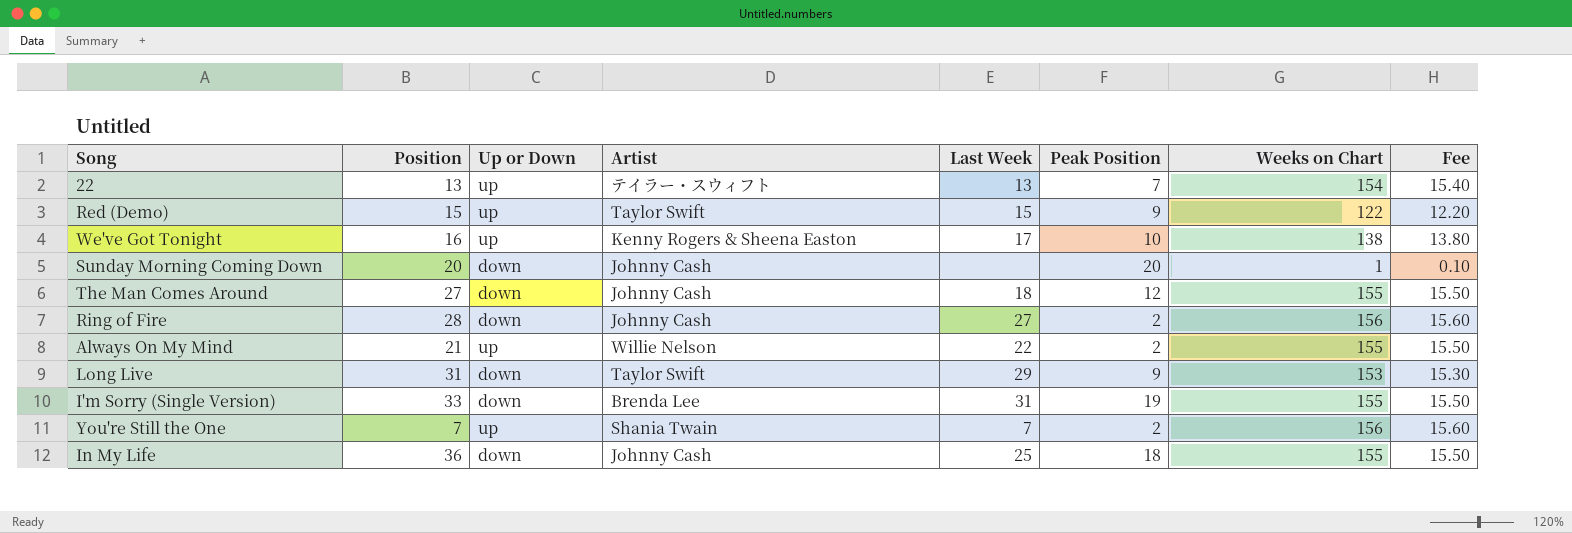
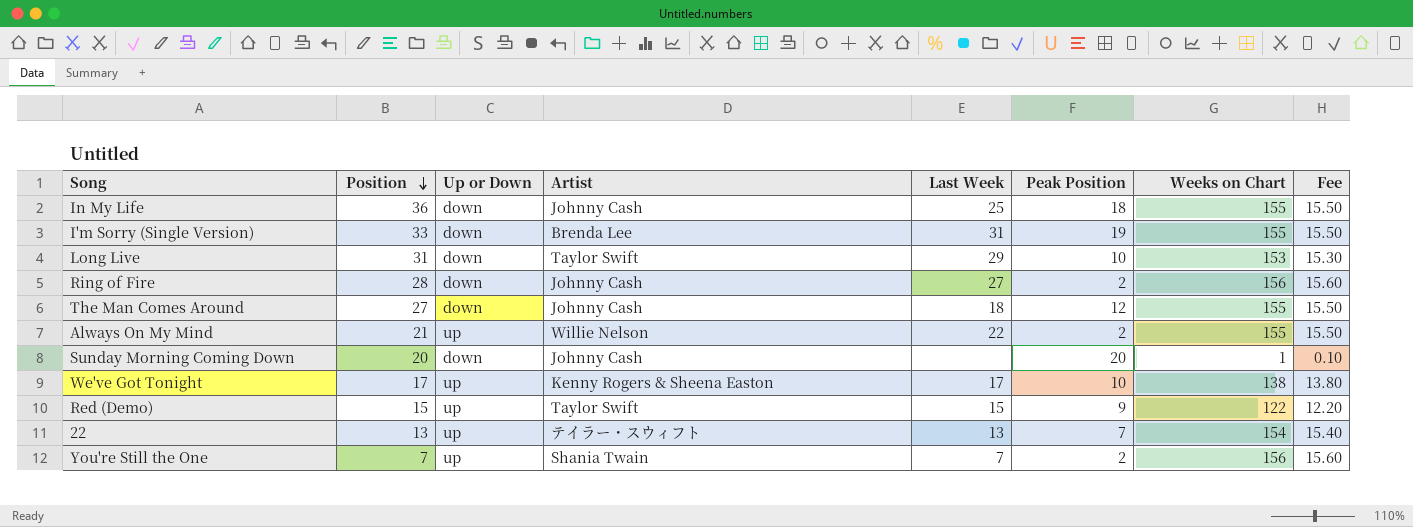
row order: none -> Position descending
Long Live | Peak Position: 9 -> 10
We've Got Tonight | Position: 16 -> 17

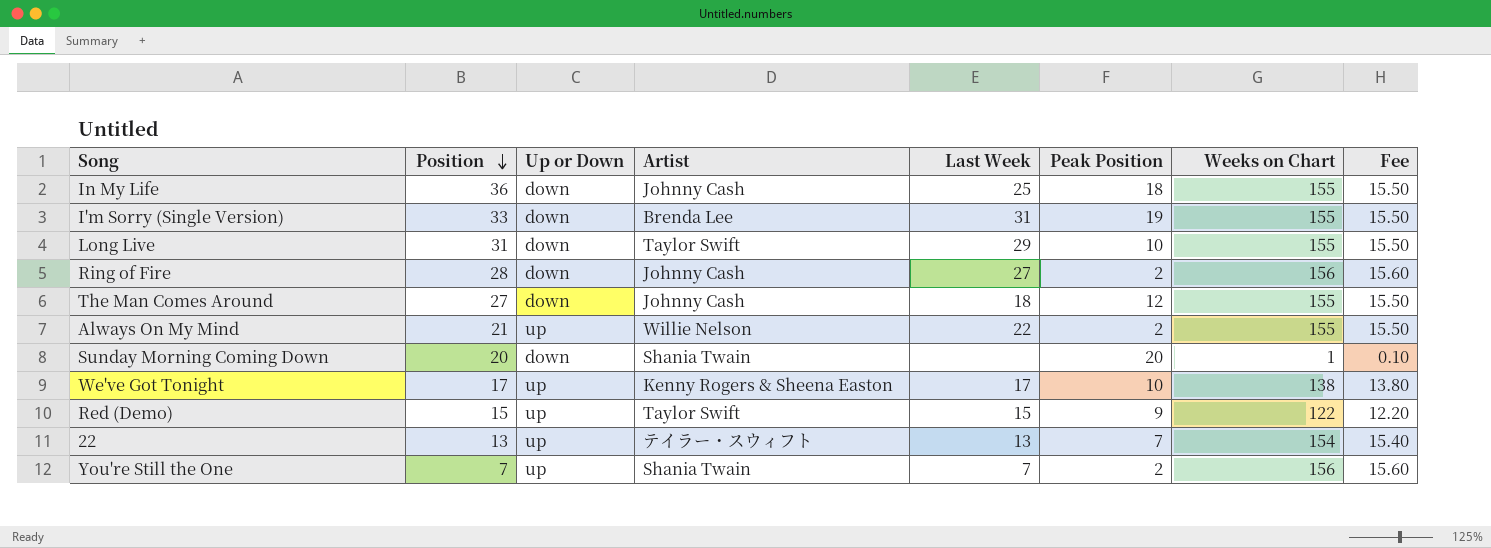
Long Live | Weeks on Chart: 153 -> 155
Long Live | Fee: 15.30 -> 15.50
Sunday Morning Coming Down | Artist: Johnny Cash -> Shania Twain

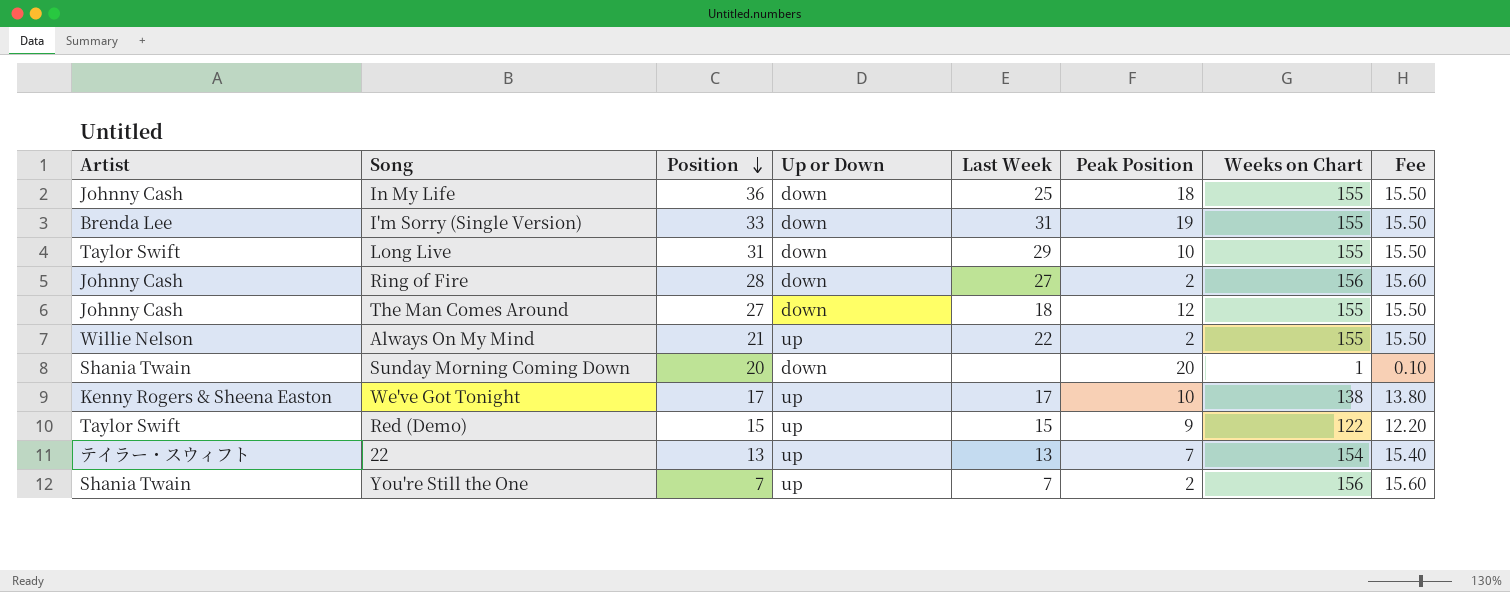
column Artist | position: 4 -> 1

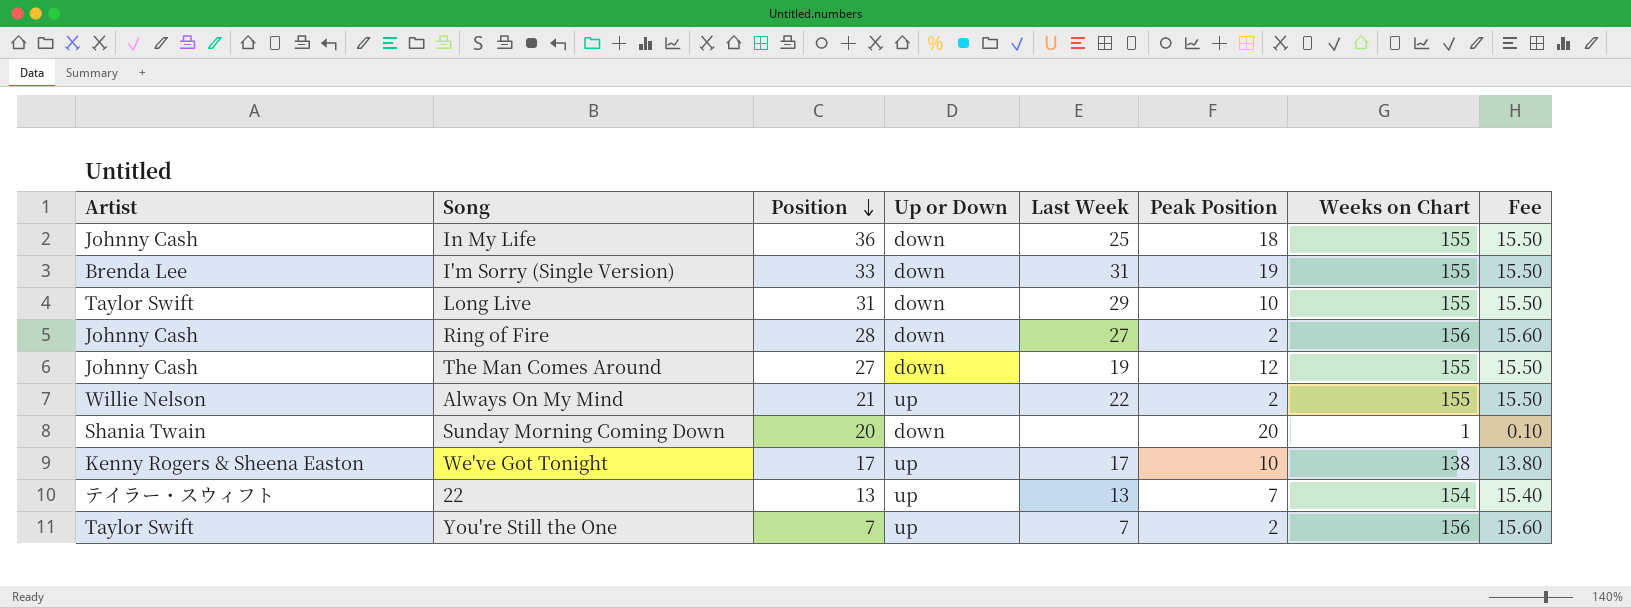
row Red (Demo): Taylor Swift | 15 | up | 15 | 9 | 122 | 12.20 -> none
The Man Comes Around | Last Week: 18 -> 19
You're Still the One | Artist: Shania Twain -> Taylor Swift

